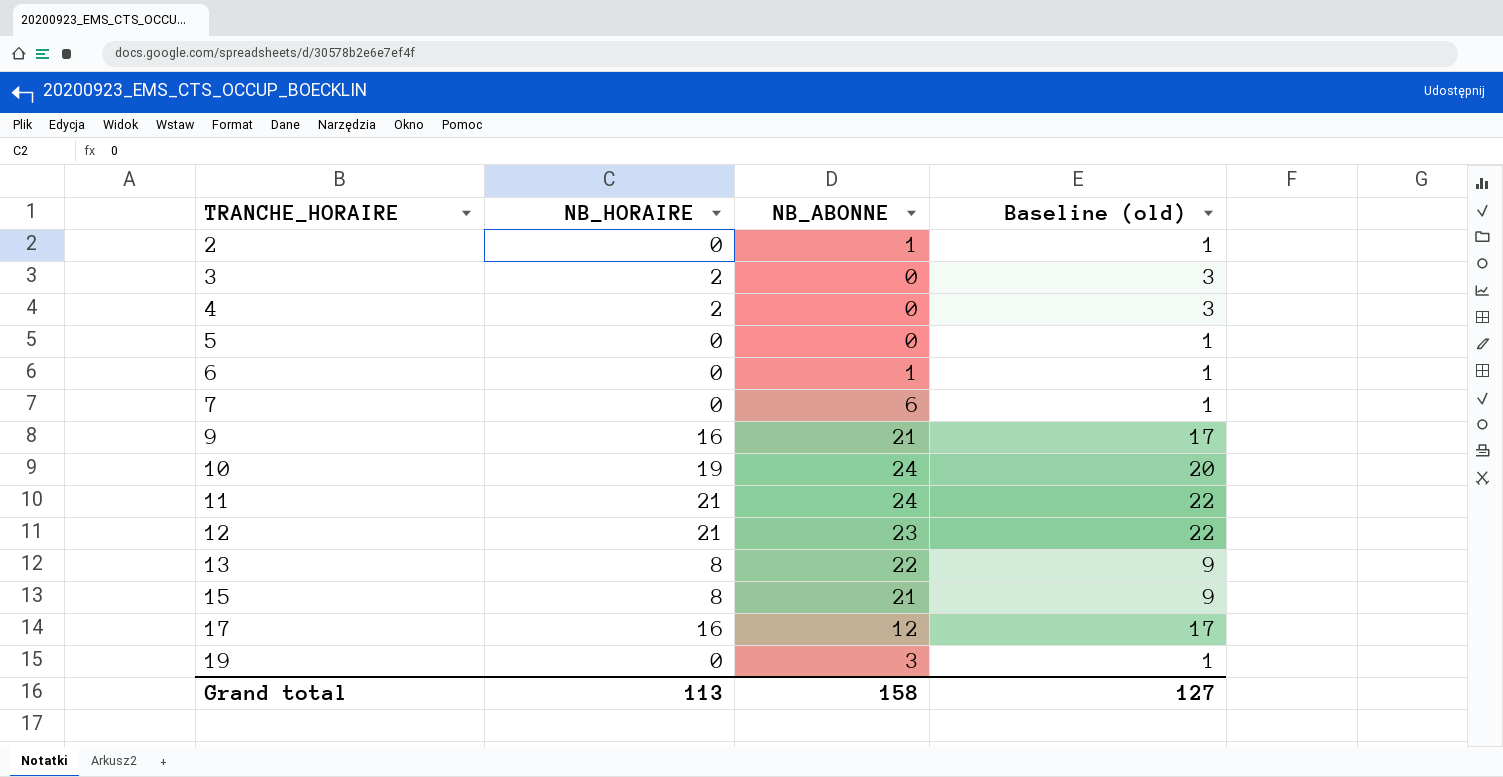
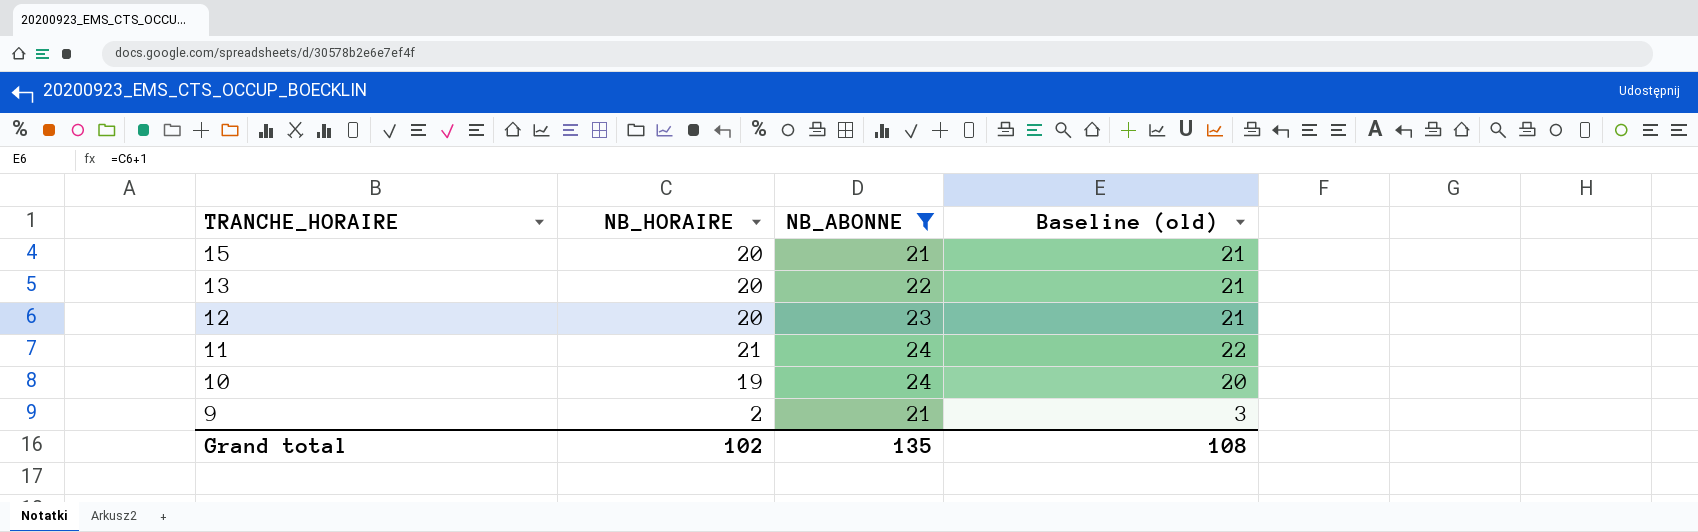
filter: none -> NB_ABONNE >= 21
row order: TRANCHE_HORAIRE ascending -> TRANCHE_HORAIRE descending
15 | NB_HORAIRE: 8 -> 20
15 | Baseline (old): 9 -> 21
13 | NB_HORAIRE: 8 -> 20
13 | Baseline (old): 9 -> 21
12 | NB_HORAIRE: 21 -> 20
12 | Baseline (old): 22 -> 21
9 | NB_HORAIRE: 16 -> 2
9 | Baseline (old): 17 -> 3
Grand total | NB_HORAIRE: 113 -> 102
Grand total | NB_ABONNE: 158 -> 135
Grand total | Baseline (old): 127 -> 108

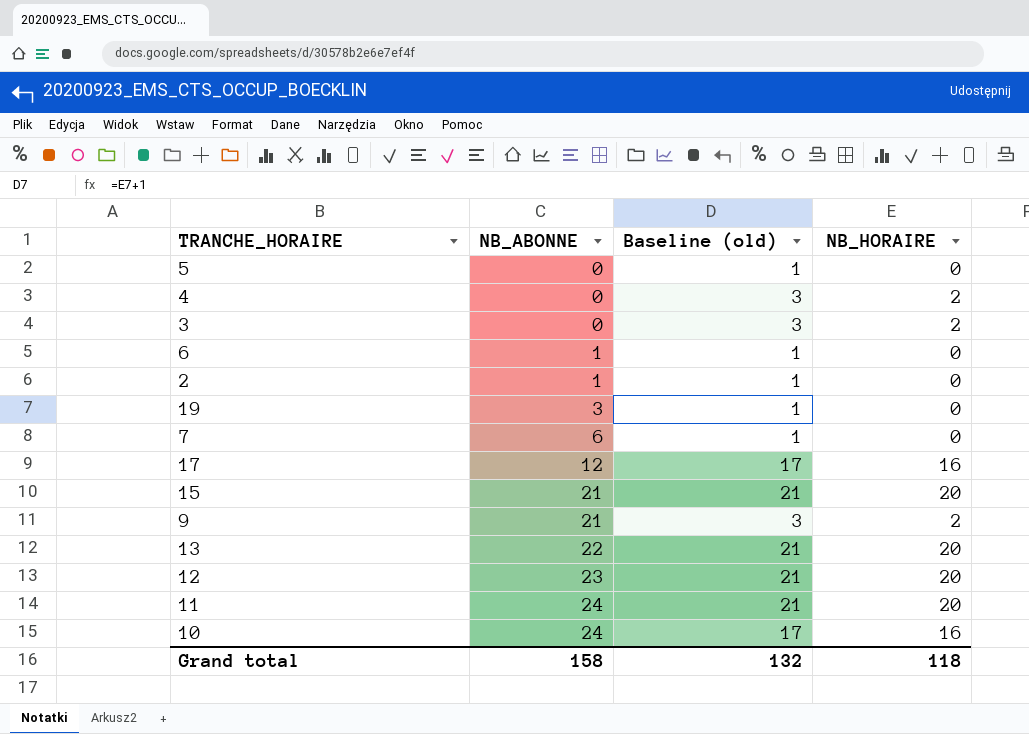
filter: NB_ABONNE >= 21 -> none
row order: TRANCHE_HORAIRE descending -> NB_ABONNE ascending
column NB_HORAIRE | position: 2 -> 4
11 | Baseline (old): 22 -> 21
11 | NB_HORAIRE: 21 -> 20
10 | Baseline (old): 20 -> 17
10 | NB_HORAIRE: 19 -> 16
Grand total | NB_ABONNE: 135 -> 158
Grand total | Baseline (old): 108 -> 132
Grand total | NB_HORAIRE: 102 -> 118

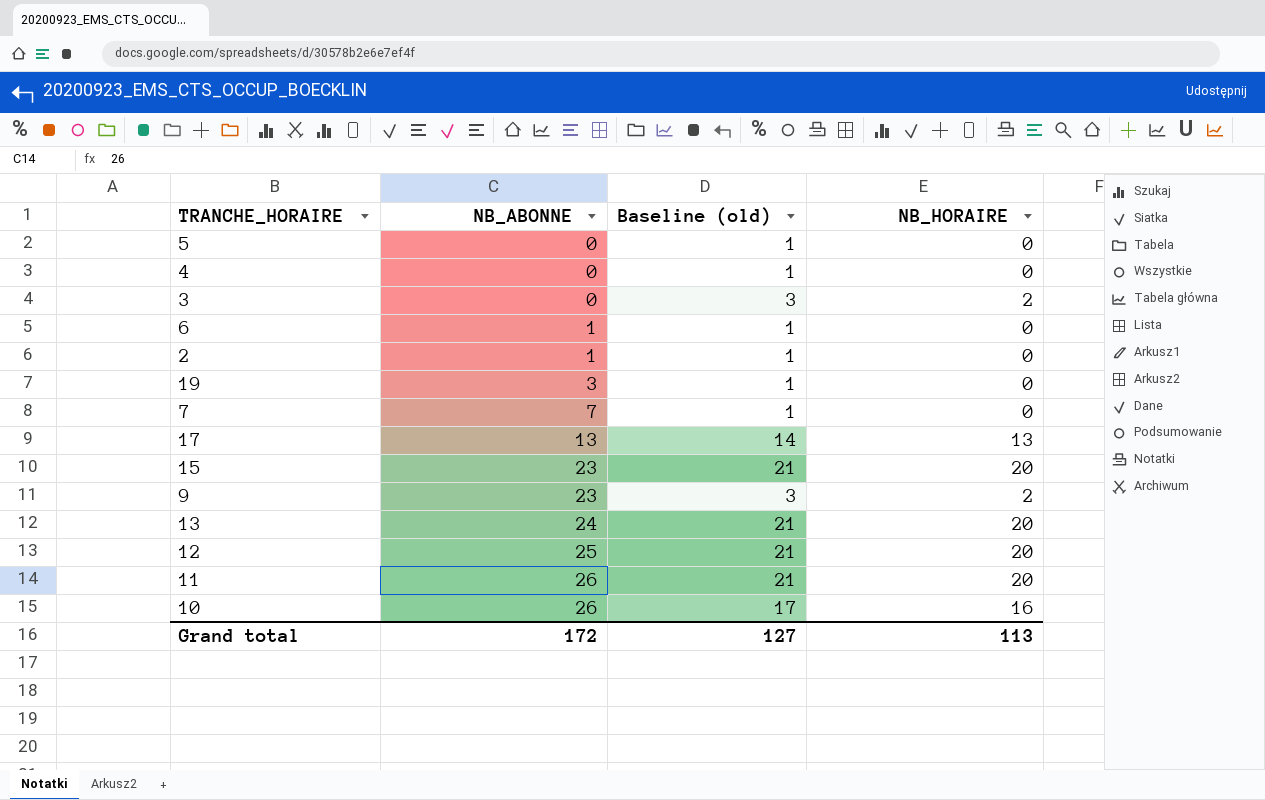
4 | Baseline (old): 3 -> 1
4 | NB_HORAIRE: 2 -> 0
7 | NB_ABONNE: 6 -> 7
17 | NB_ABONNE: 12 -> 13
17 | Baseline (old): 17 -> 14
17 | NB_HORAIRE: 16 -> 13
15 | NB_ABONNE: 21 -> 23
9 | NB_ABONNE: 21 -> 23
13 | NB_ABONNE: 22 -> 24
12 | NB_ABONNE: 23 -> 25
11 | NB_ABONNE: 24 -> 26
10 | NB_ABONNE: 24 -> 26
Grand total | NB_ABONNE: 158 -> 172
Grand total | Baseline (old): 132 -> 127
Grand total | NB_HORAIRE: 118 -> 113

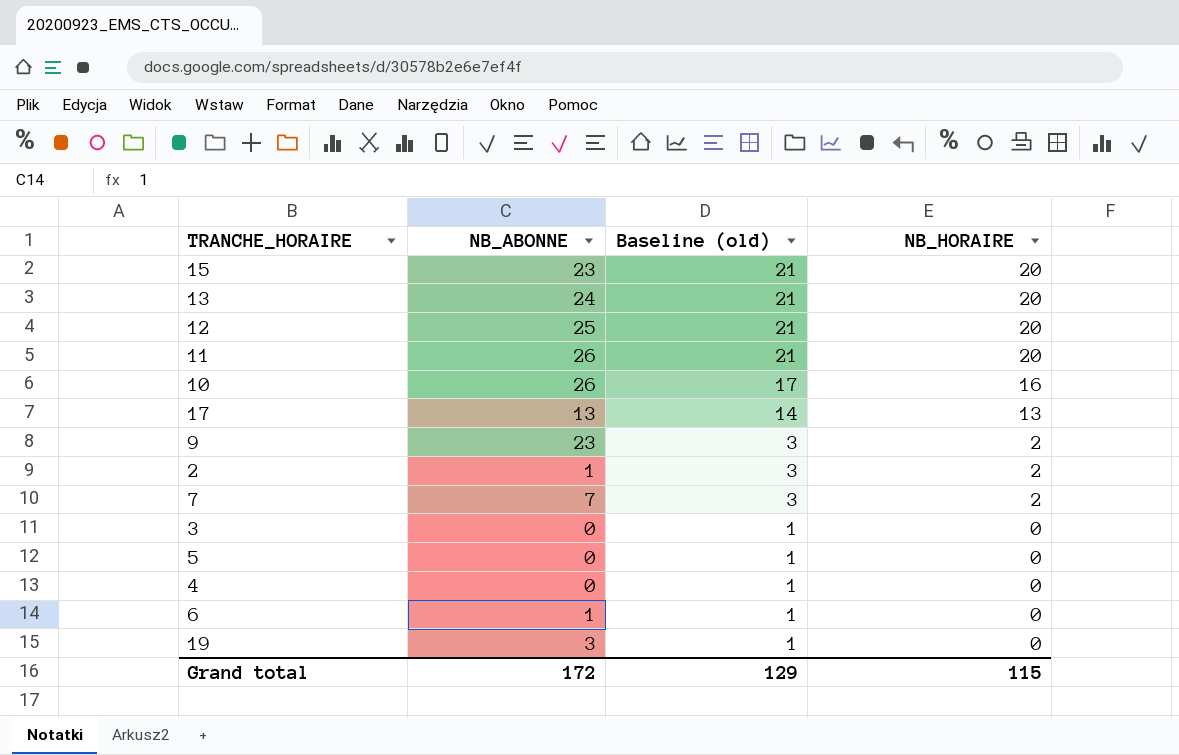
row order: NB_ABONNE ascending -> Baseline (old) descending
2 | Baseline (old): 1 -> 3
2 | NB_HORAIRE: 0 -> 2
7 | Baseline (old): 1 -> 3
7 | NB_HORAIRE: 0 -> 2
3 | Baseline (old): 3 -> 1
3 | NB_HORAIRE: 2 -> 0
Grand total | Baseline (old): 127 -> 129
Grand total | NB_HORAIRE: 113 -> 115

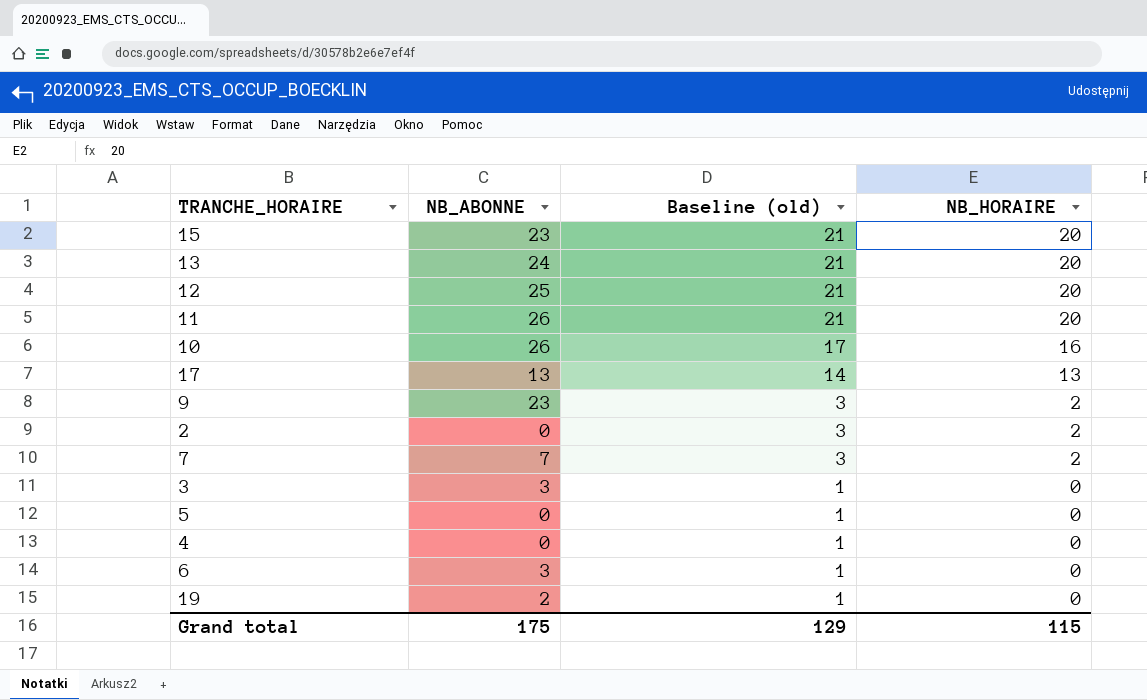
2 | NB_ABONNE: 1 -> 0
3 | NB_ABONNE: 0 -> 3
6 | NB_ABONNE: 1 -> 3
19 | NB_ABONNE: 3 -> 2
Grand total | NB_ABONNE: 172 -> 175

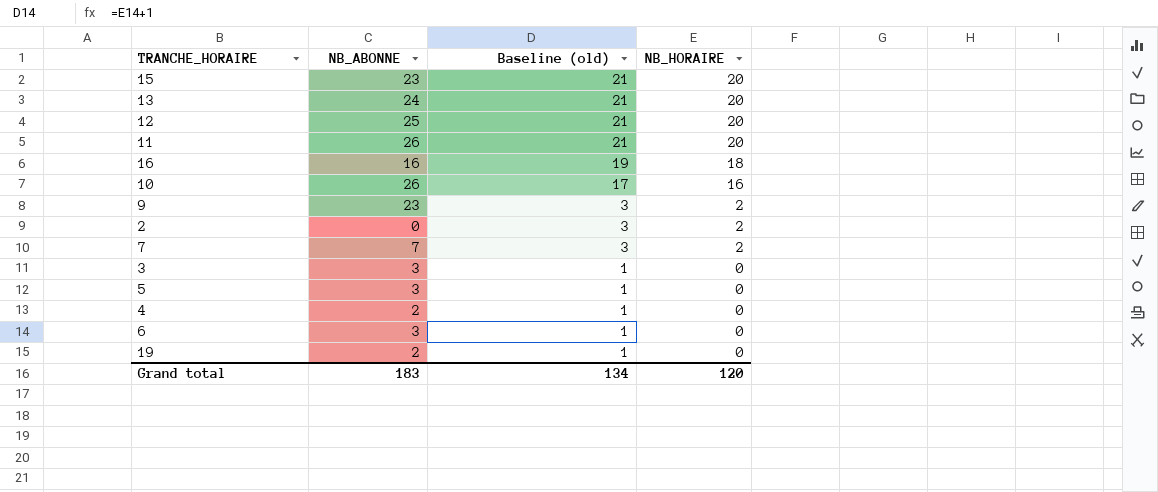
row 17: 13 | 14 | 13 -> none
row 16: none -> 16 | 19 | 18
5 | NB_ABONNE: 0 -> 3
4 | NB_ABONNE: 0 -> 2
Grand total | NB_ABONNE: 175 -> 183
Grand total | Baseline (old): 129 -> 134
Grand total | NB_HORAIRE: 115 -> 120

